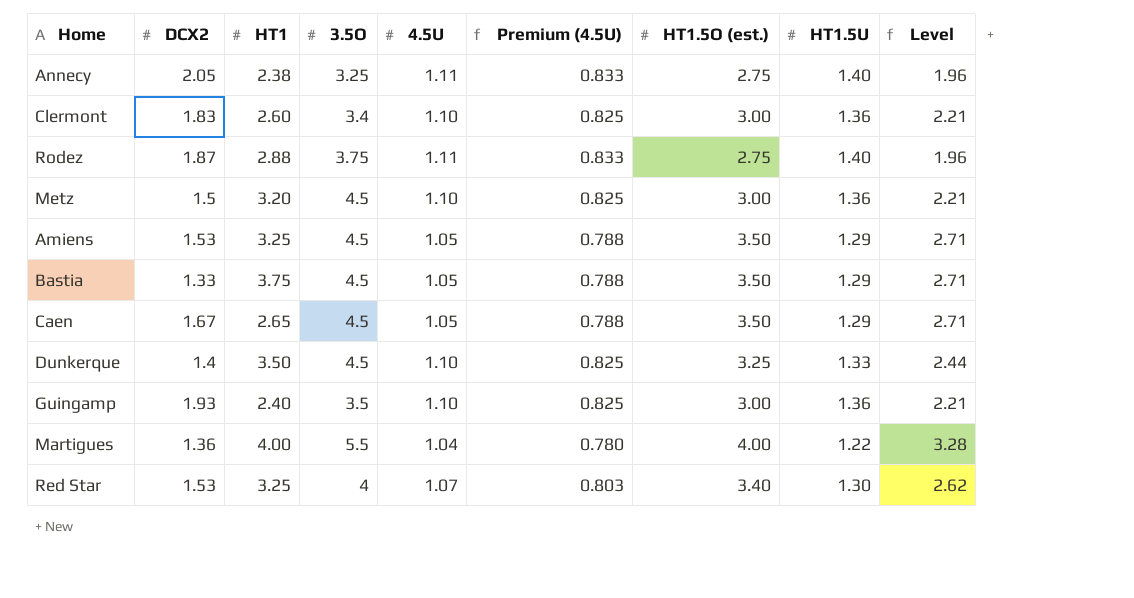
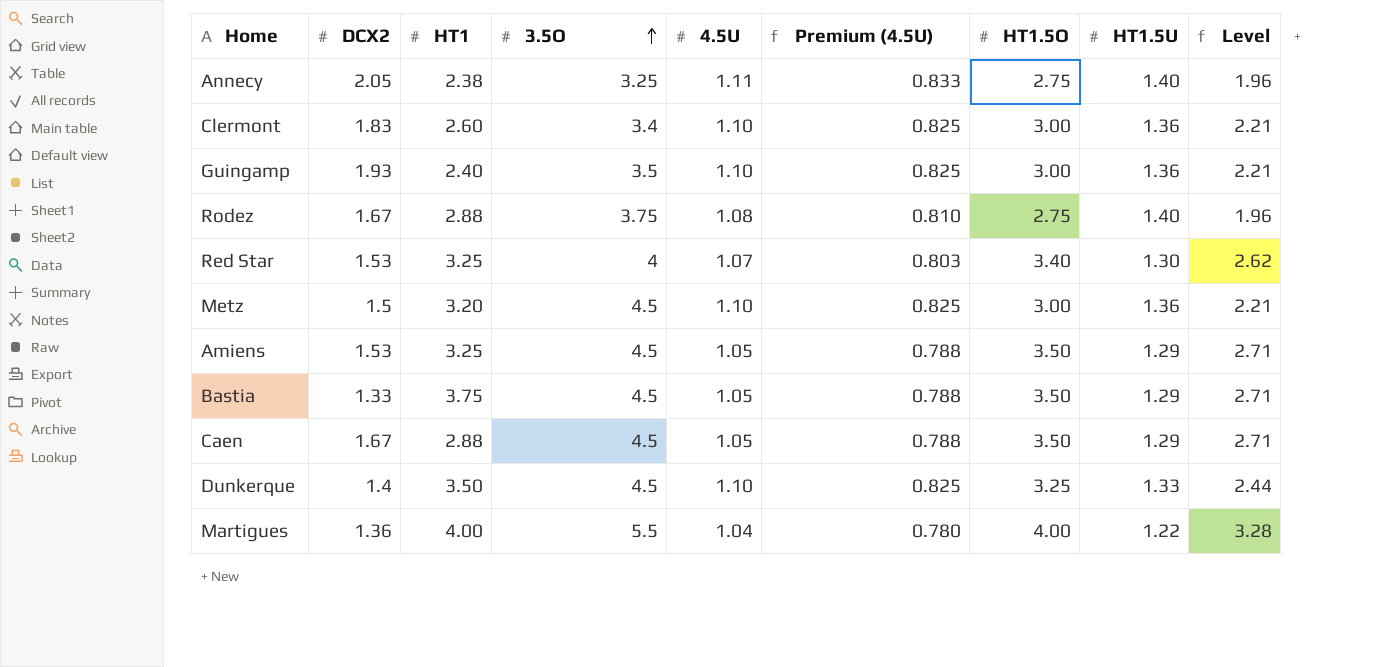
row order: none -> 3.5O ascending
column name: HT1.5O (est.) -> HT1.5O
Rodez | DCX2: 1.87 -> 1.67
Rodez | 4.5U: 1.11 -> 1.08
Rodez | Premium (4.5U): 0.833 -> 0.810
Caen | HT1: 2.65 -> 2.88

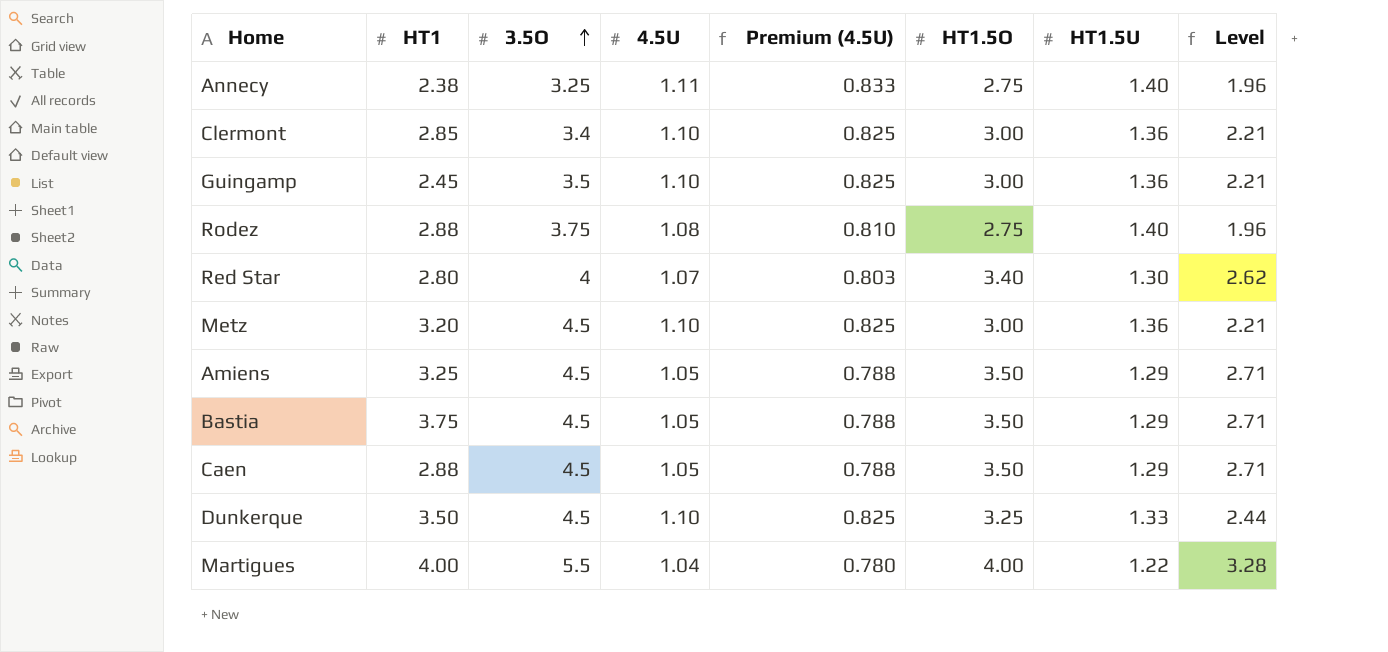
column DCX2 | position: 2 -> none
Clermont | HT1: 2.60 -> 2.85
Guingamp | HT1: 2.40 -> 2.45
Red Star | HT1: 3.25 -> 2.80

